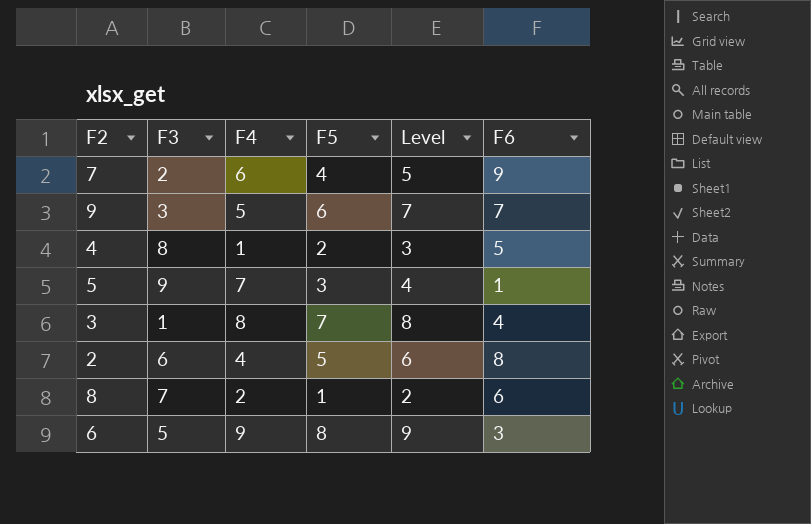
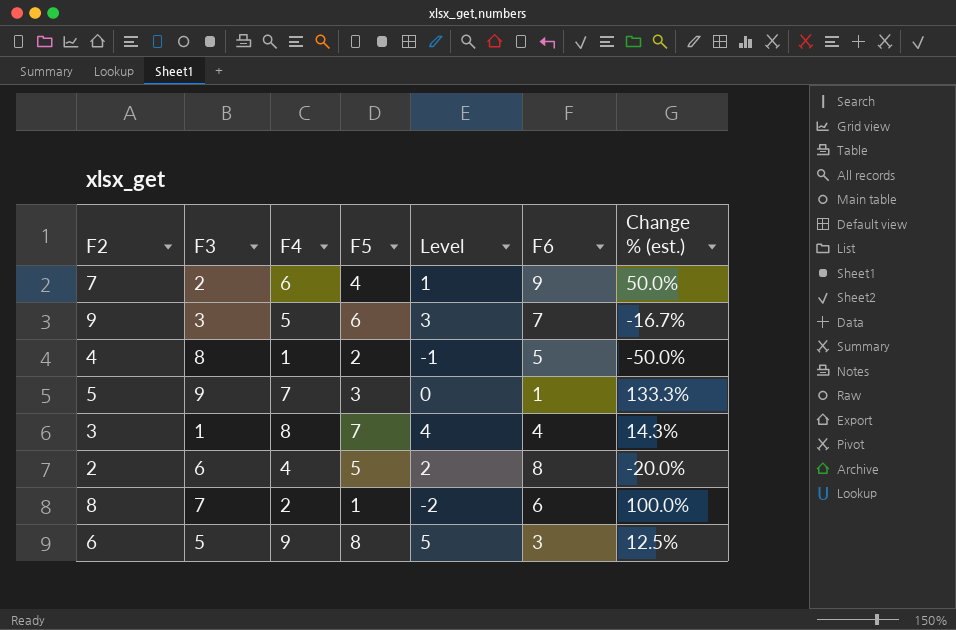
column Level | formula: [F5] + 1 -> [F5] - 3
column Change % (est.) | formula: none -> ([F4] - [F5]) / [F5]

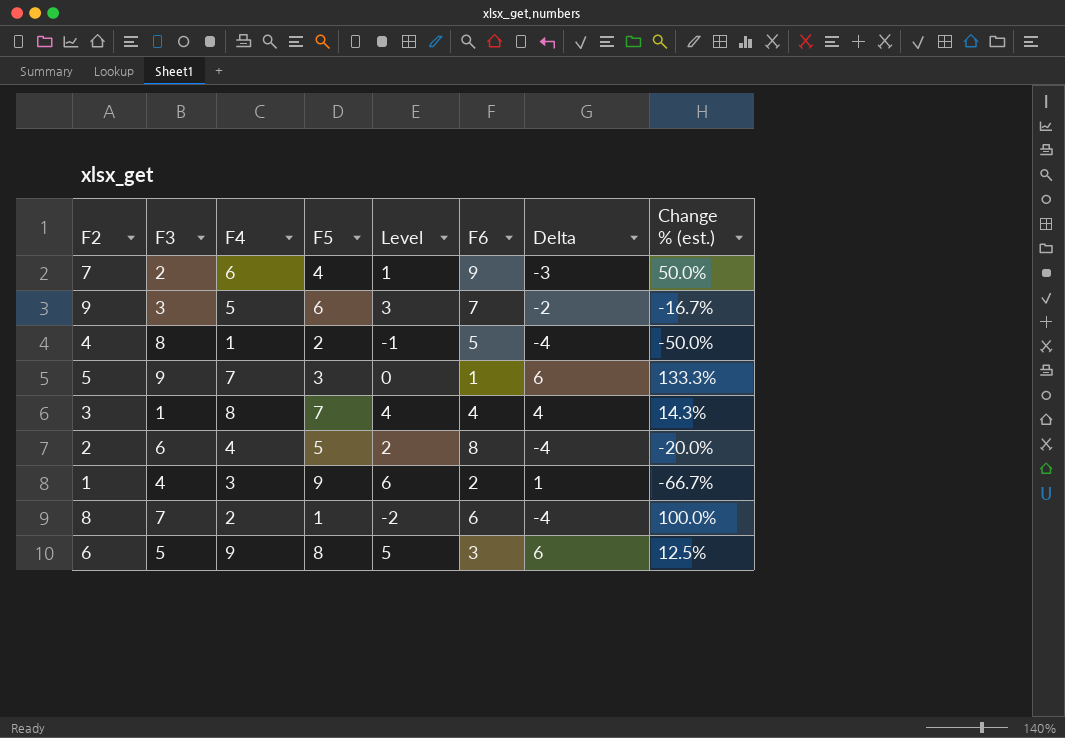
column Delta | formula: none -> [F4] - [F6]
row 1: none -> 4 | 3 | 9 | 6 | 2 | 1 | -66.7%

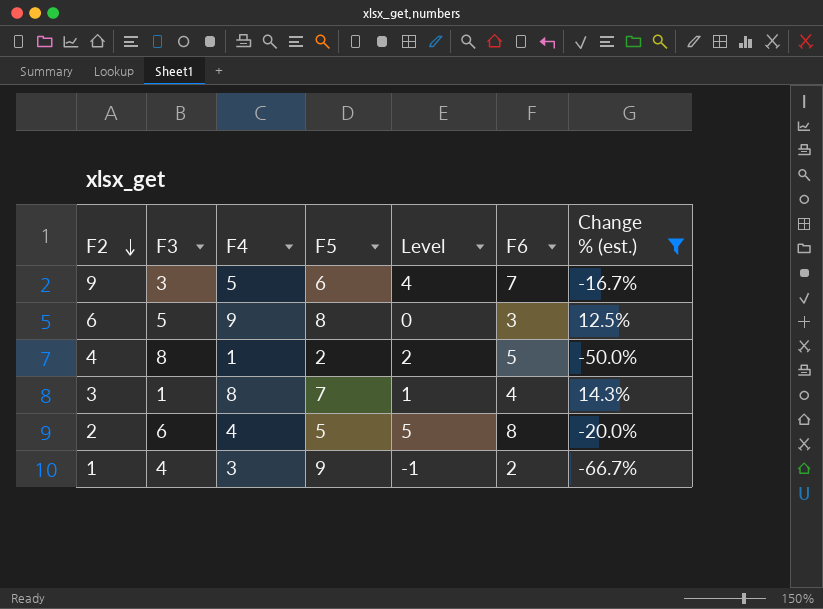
filter: none -> Change % (est.) <= 14.3%
row order: none -> F2 descending
column Delta | formula: [F4] - [F6] -> none
column Level | formula: [F5] - 3 -> [F6] - 3

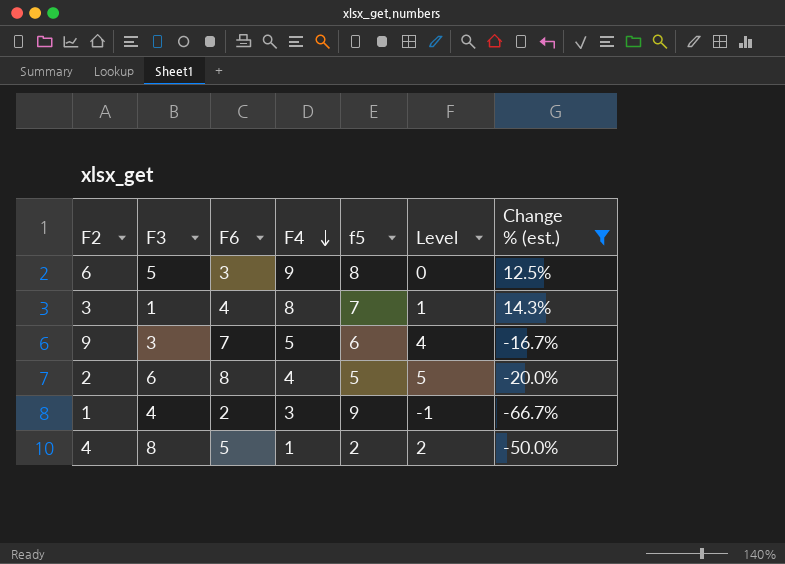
row order: F2 descending -> F4 descending
column F6 | position: 6 -> 3
column name: F5 -> f5

